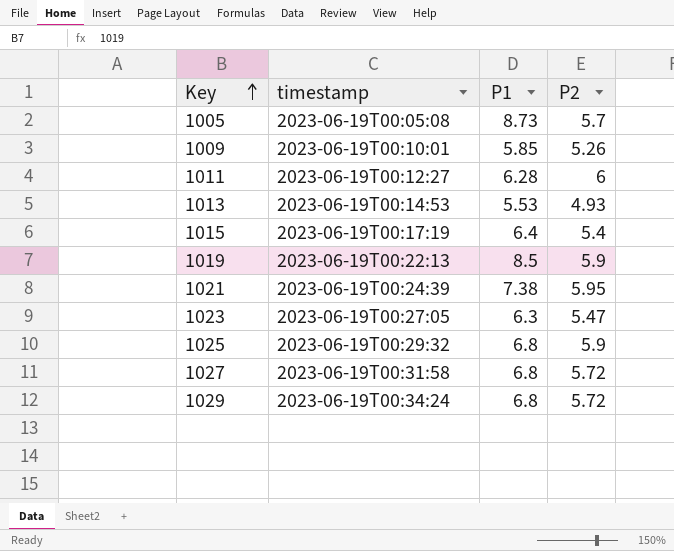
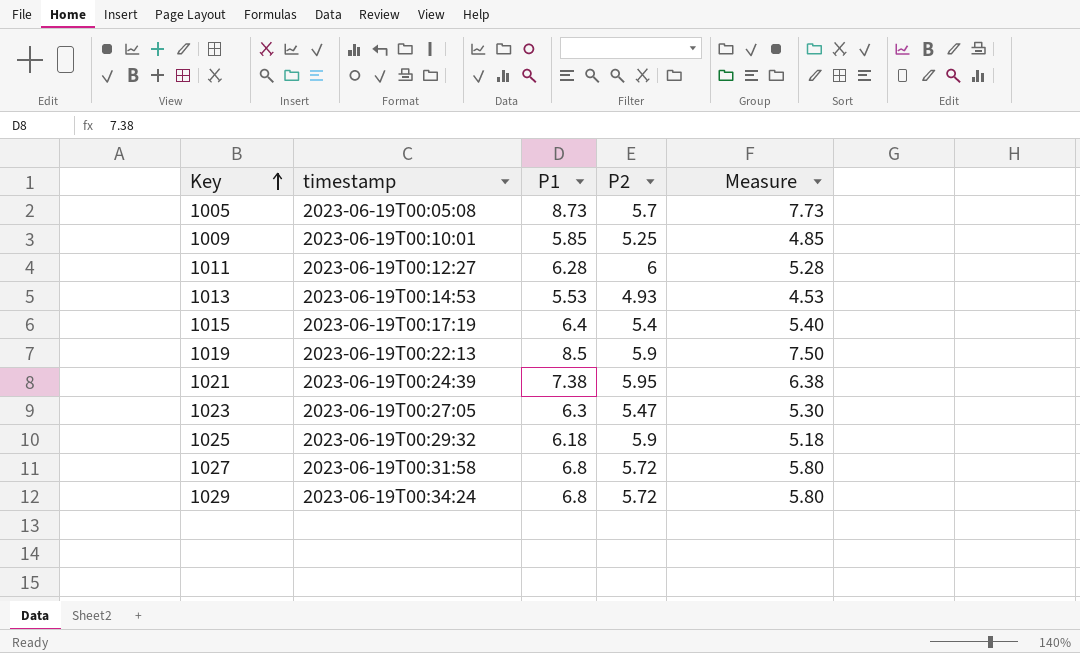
column Measure | formula: none -> [P1] - 1
1009 | P2: 5.26 -> 5.25
1025 | P1: 6.8 -> 6.18

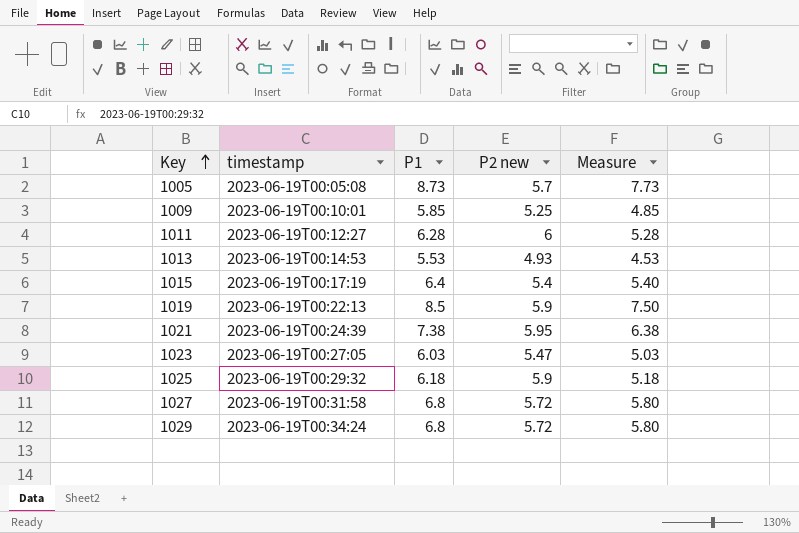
column name: P2 -> P2 new
1023 | P1: 6.3 -> 6.03
1023 | Measure: 5.30 -> 5.03

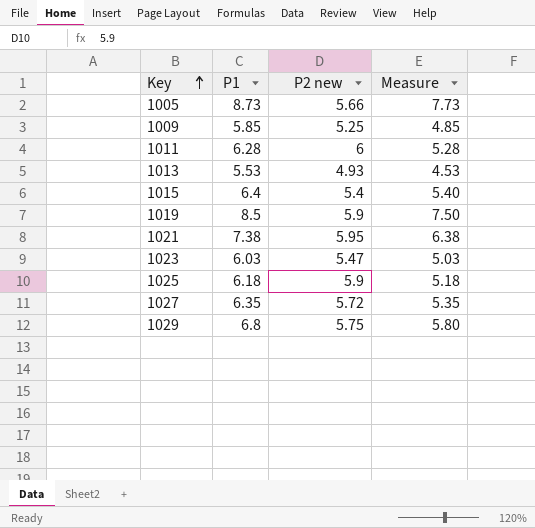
column timestamp | position: 2 -> none
1005 | P2 new: 5.7 -> 5.66
1027 | P1: 6.8 -> 6.35
1027 | Measure: 5.80 -> 5.35
1029 | P2 new: 5.72 -> 5.75

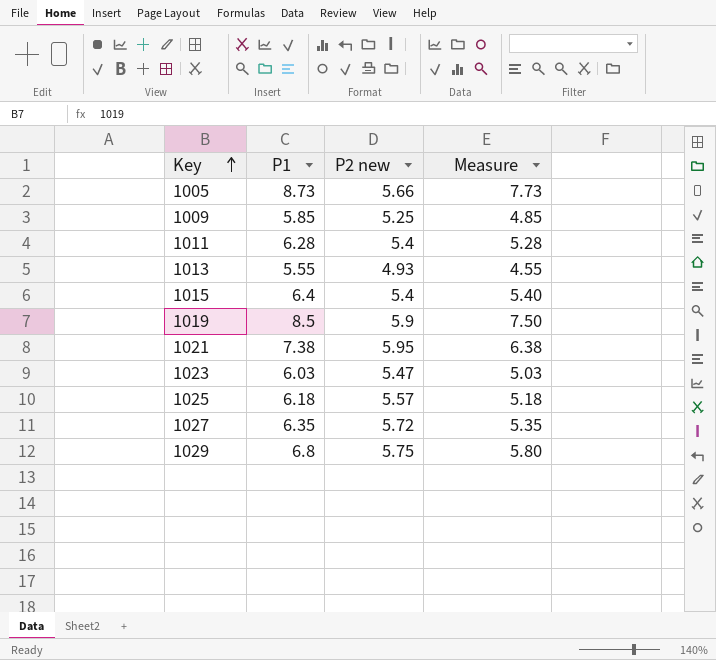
1011 | P2 new: 6 -> 5.4
1013 | P1: 5.53 -> 5.55
1013 | Measure: 4.53 -> 4.55
1025 | P2 new: 5.9 -> 5.57

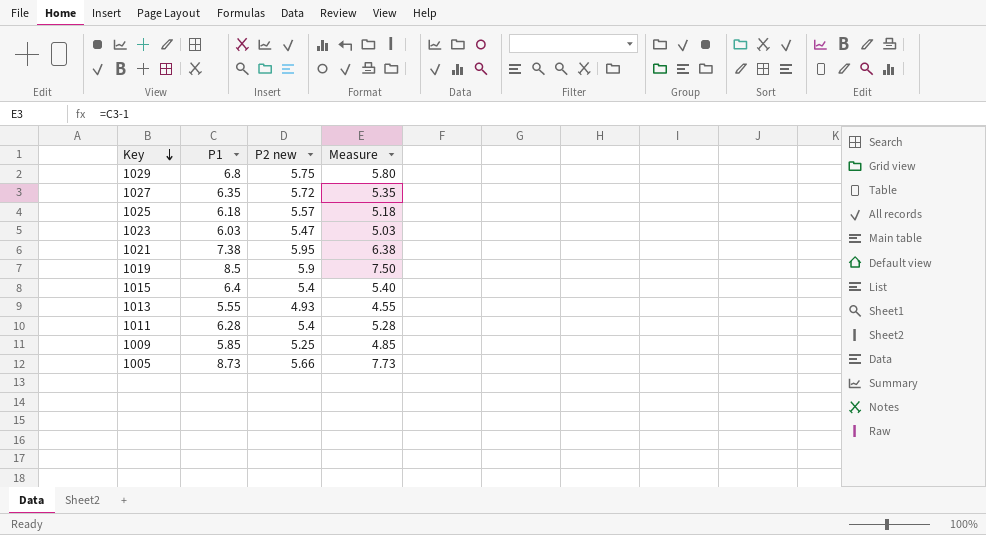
row order: Key ascending -> Key descending

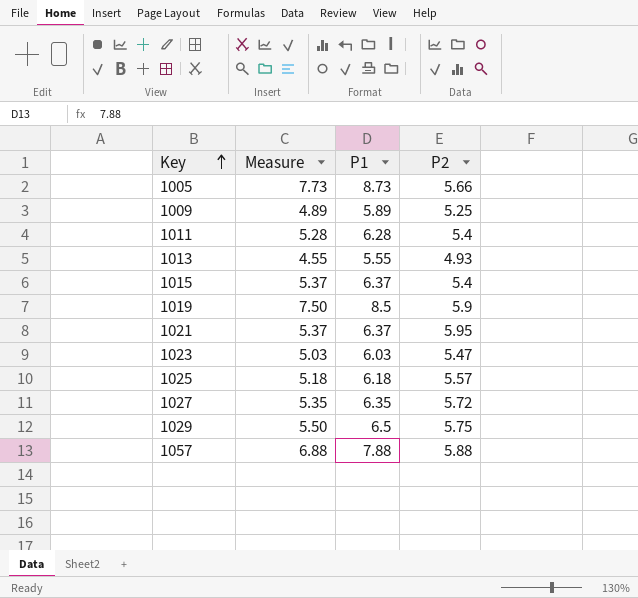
row order: Key descending -> Key ascending
column Measure | position: 4 -> 2
column name: P2 new -> P2
1009 | Measure: 4.85 -> 4.89
1009 | P1: 5.85 -> 5.89
1015 | Measure: 5.40 -> 5.37
1015 | P1: 6.4 -> 6.37
1021 | Measure: 6.38 -> 5.37
1021 | P1: 7.38 -> 6.37
1029 | Measure: 5.80 -> 5.50
1029 | P1: 6.8 -> 6.5
row 1057: none -> 6.88 | 7.88 | 5.88

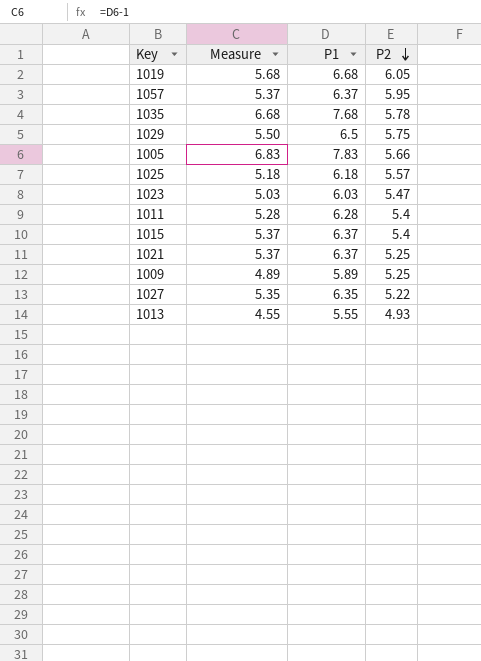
row order: Key ascending -> P2 descending
1019 | Measure: 7.50 -> 5.68
1019 | P1: 8.5 -> 6.68
1019 | P2: 5.9 -> 6.05
1057 | Measure: 6.88 -> 5.37
1057 | P1: 7.88 -> 6.37
1057 | P2: 5.88 -> 5.95
row 1035: none -> 6.68 | 7.68 | 5.78
1005 | Measure: 7.73 -> 6.83
1005 | P1: 8.73 -> 7.83
1021 | P2: 5.95 -> 5.25
1027 | P2: 5.72 -> 5.22

